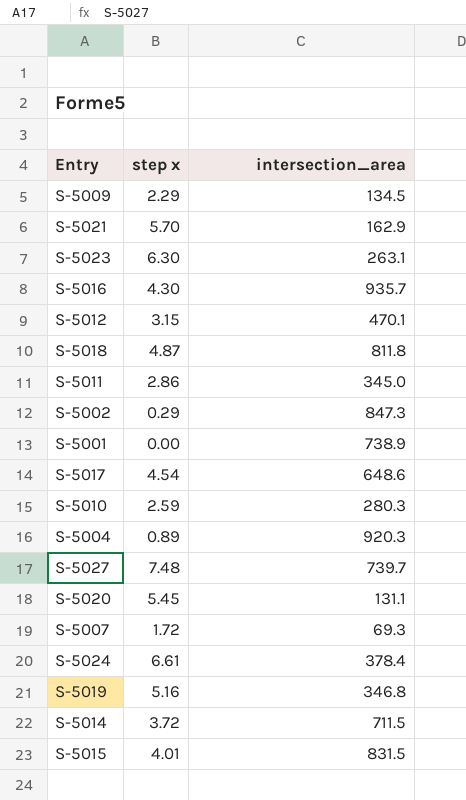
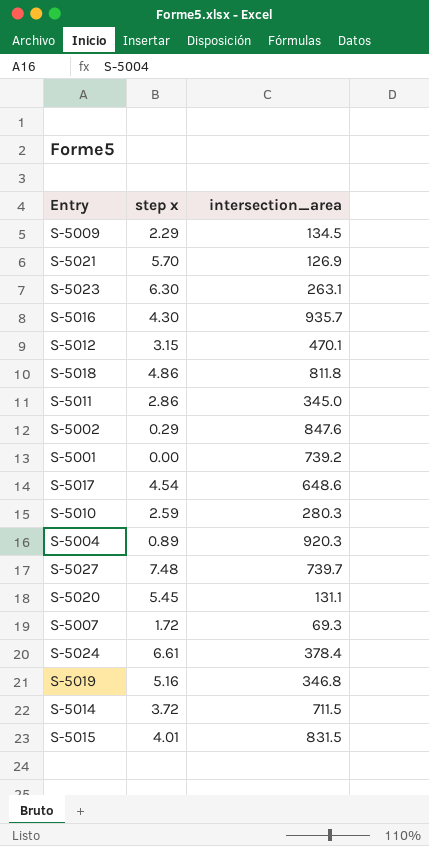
S-5021 | intersection_area: 162.9 -> 126.9
S-5018 | step x: 4.87 -> 4.86
S-5002 | intersection_area: 847.3 -> 847.6
S-5001 | intersection_area: 738.9 -> 739.2

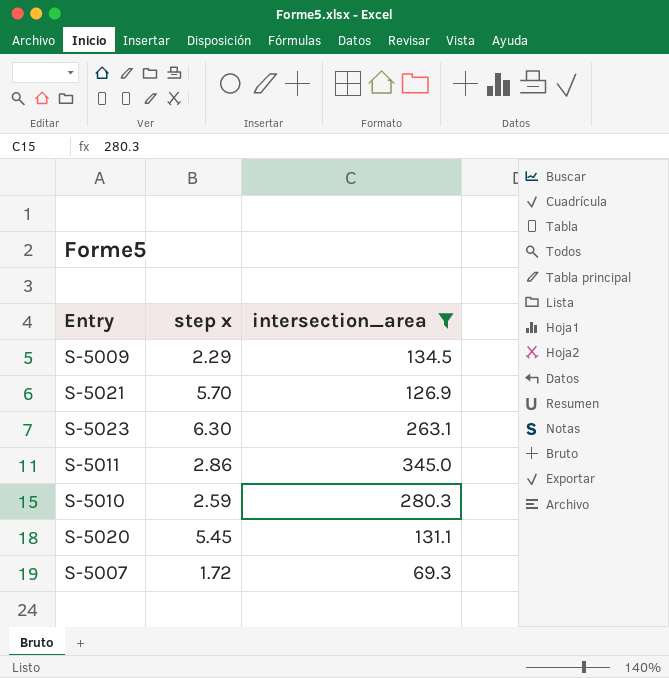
filter: none -> intersection_area <= 345.0

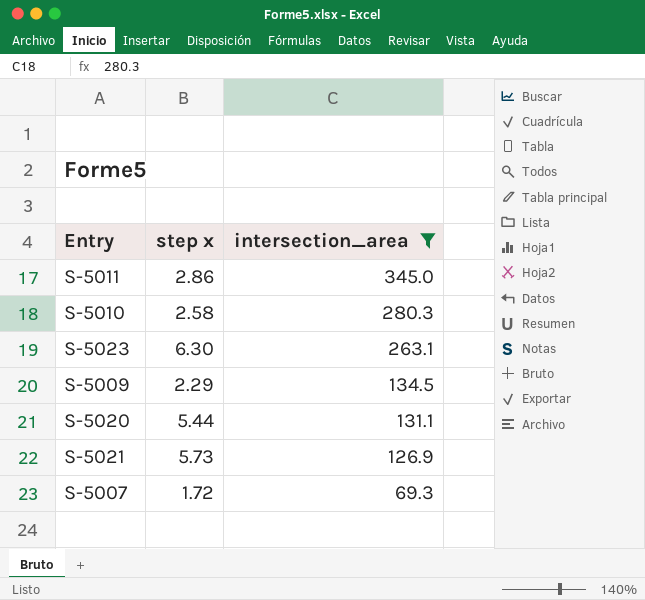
row order: none -> intersection_area descending
S-5010 | step x: 2.59 -> 2.58
S-5020 | step x: 5.45 -> 5.44
S-5021 | step x: 5.70 -> 5.73

